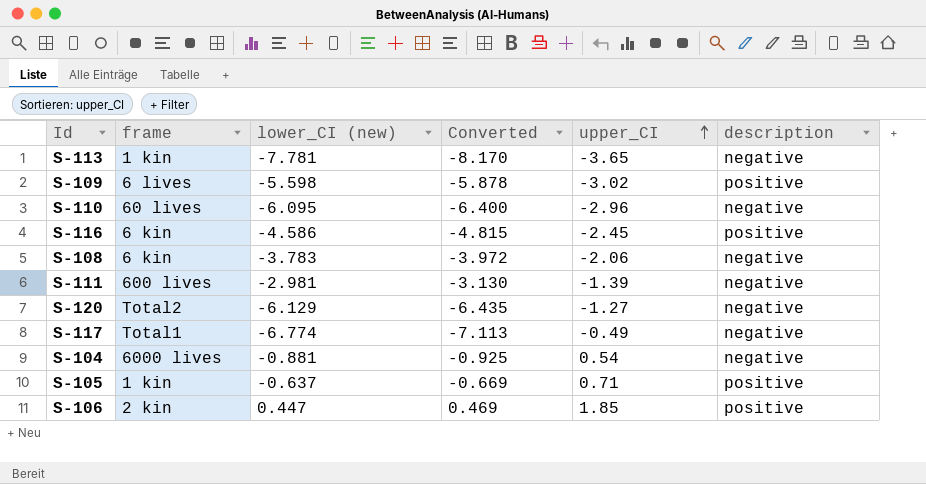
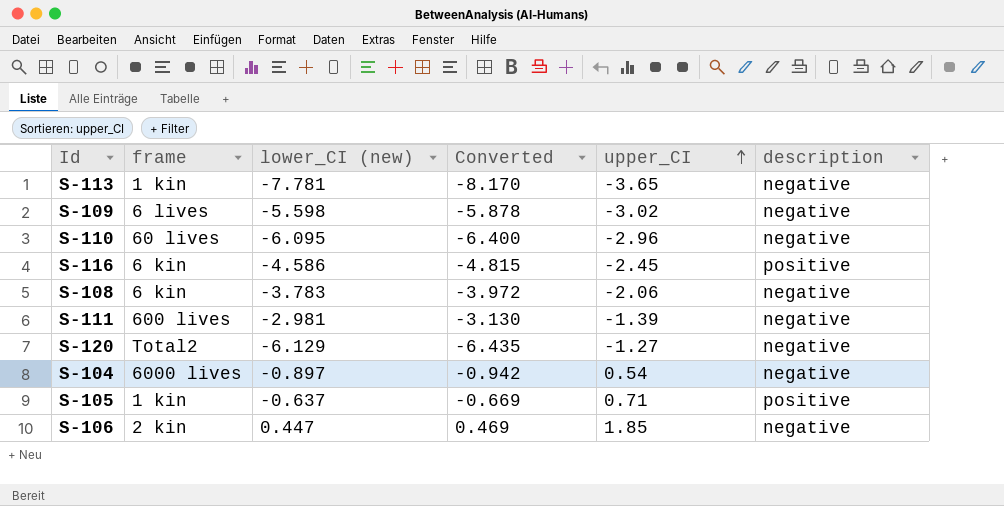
row S-117: Total1 | -6.774 | -7.113 | -0.49 | negative -> none
S-109 | description: positive -> negative
S-104 | lower_CI (new): -0.881 -> -0.897
S-104 | Converted: -0.925 -> -0.942
S-106 | description: positive -> negative

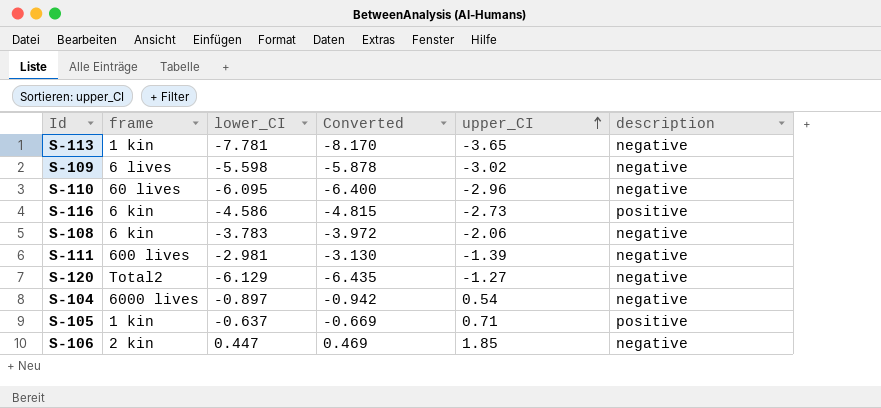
column name: lower_CI (new) -> lower_CI
S-116 | upper_CI: -2.45 -> -2.73

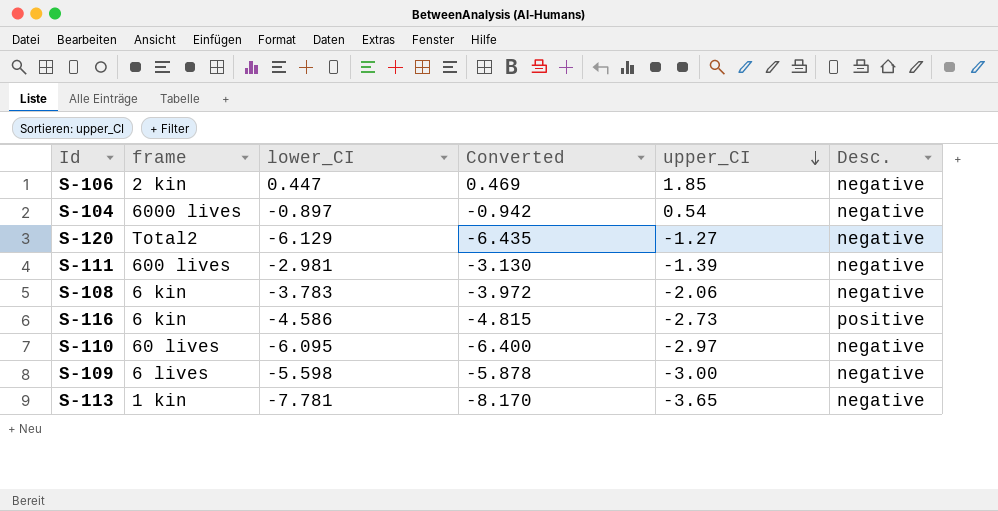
row order: upper_CI ascending -> upper_CI descending
column name: description -> Desc.
row S-105: 1 kin | -0.637 | -0.669 | 0.71 | positive -> none
S-110 | upper_CI: -2.96 -> -2.97
S-109 | upper_CI: -3.02 -> -3.00

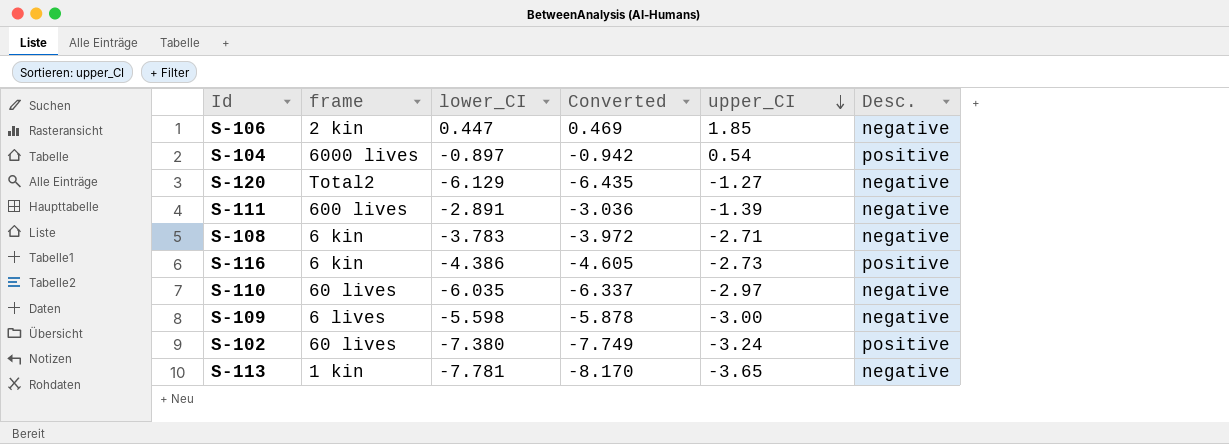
S-104 | Desc.: negative -> positive
S-111 | lower_CI: -2.981 -> -2.891
S-111 | Converted: -3.130 -> -3.036
S-108 | upper_CI: -2.06 -> -2.71
S-116 | lower_CI: -4.586 -> -4.386
S-116 | Converted: -4.815 -> -4.605
S-110 | lower_CI: -6.095 -> -6.035
S-110 | Converted: -6.400 -> -6.337
row S-102: none -> 60 lives | -7.380 | -7.749 | -3.24 | positive

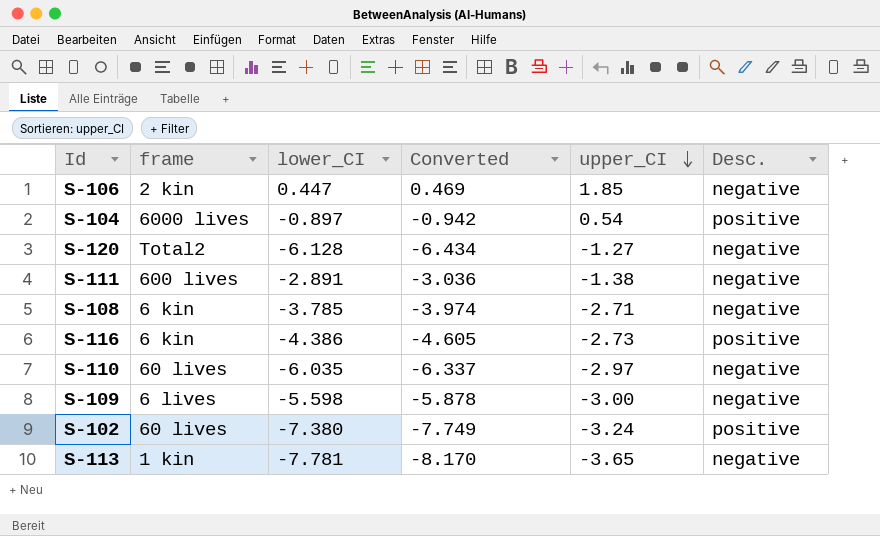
S-120 | lower_CI: -6.129 -> -6.128
S-120 | Converted: -6.435 -> -6.434
S-111 | upper_CI: -1.39 -> -1.38
S-108 | lower_CI: -3.783 -> -3.785
S-108 | Converted: -3.972 -> -3.974

